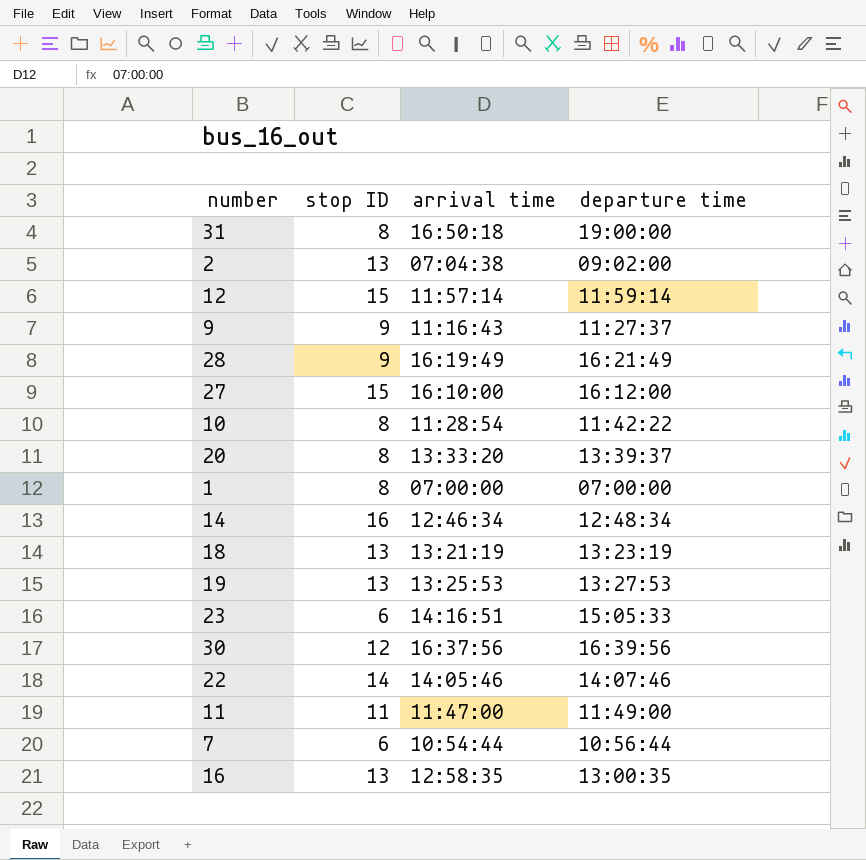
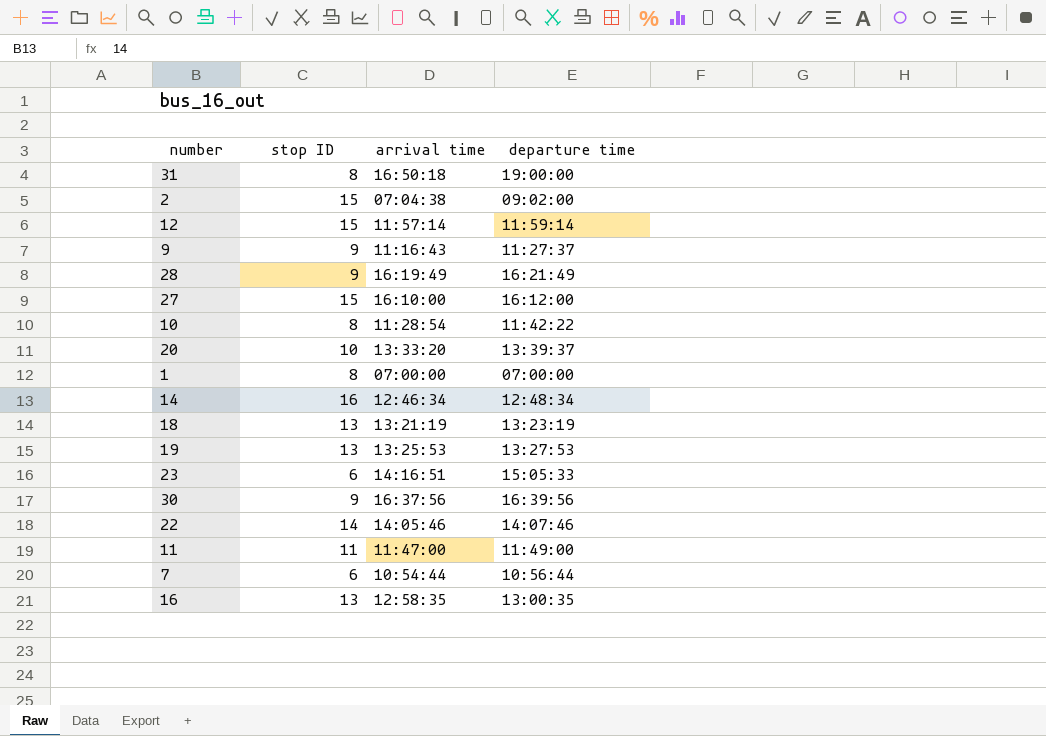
2 | stop ID: 13 -> 15
20 | stop ID: 8 -> 10
30 | stop ID: 12 -> 9

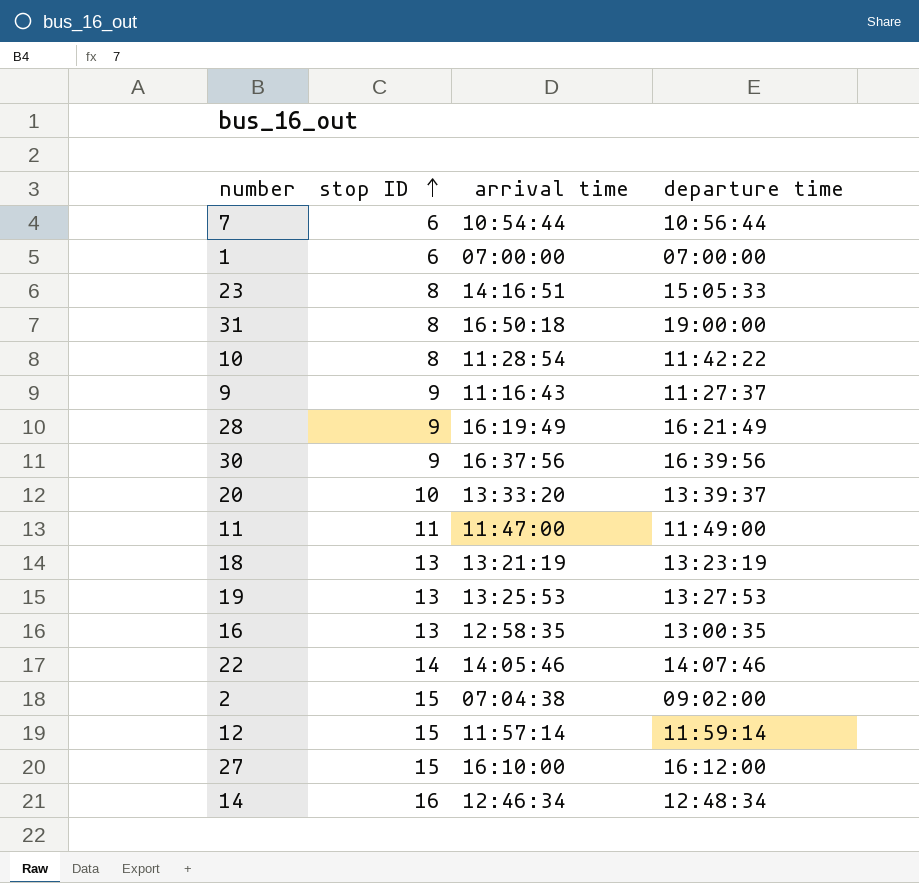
row order: none -> stop ID ascending
1 | stop ID: 8 -> 6
23 | stop ID: 6 -> 8

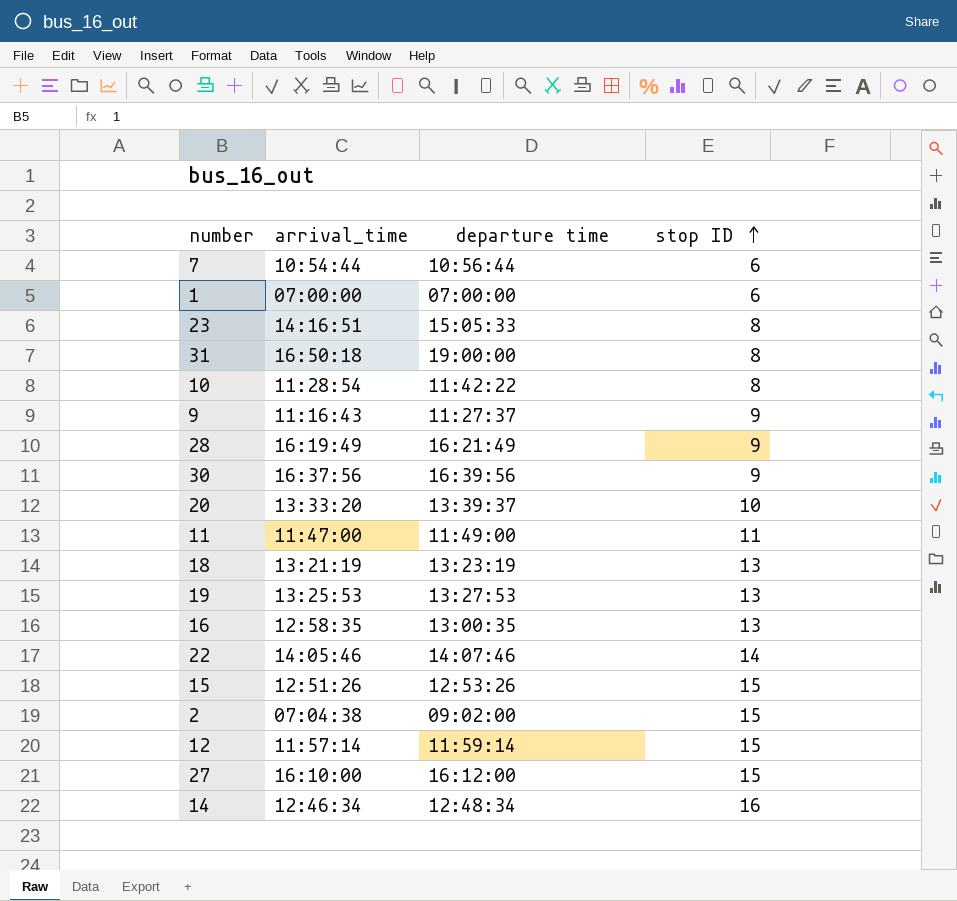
column name: arrival time -> arrival_time
column stop ID | position: 2 -> 4
row 15: none -> 12:51:26 | 12:53:26 | 15

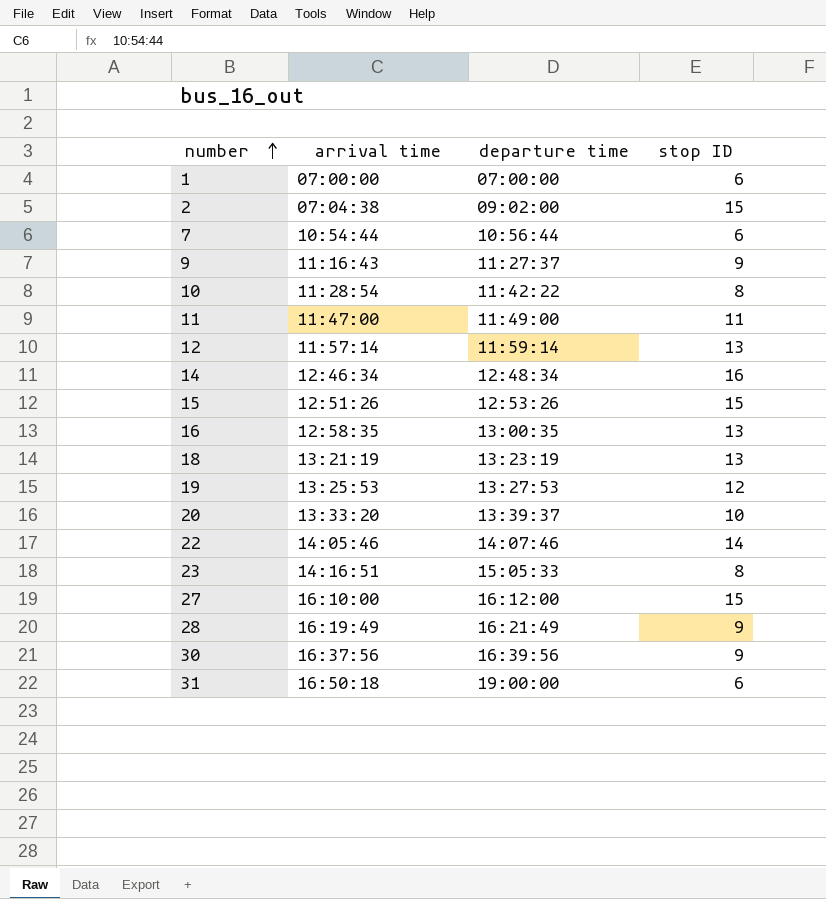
row order: stop ID ascending -> number ascending
column name: arrival_time -> arrival time
12 | stop ID: 15 -> 13
19 | stop ID: 13 -> 12
31 | stop ID: 8 -> 6

